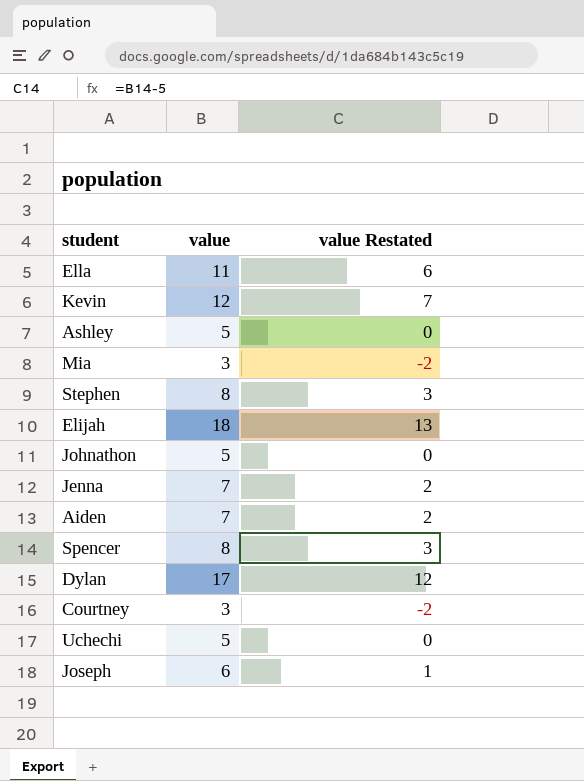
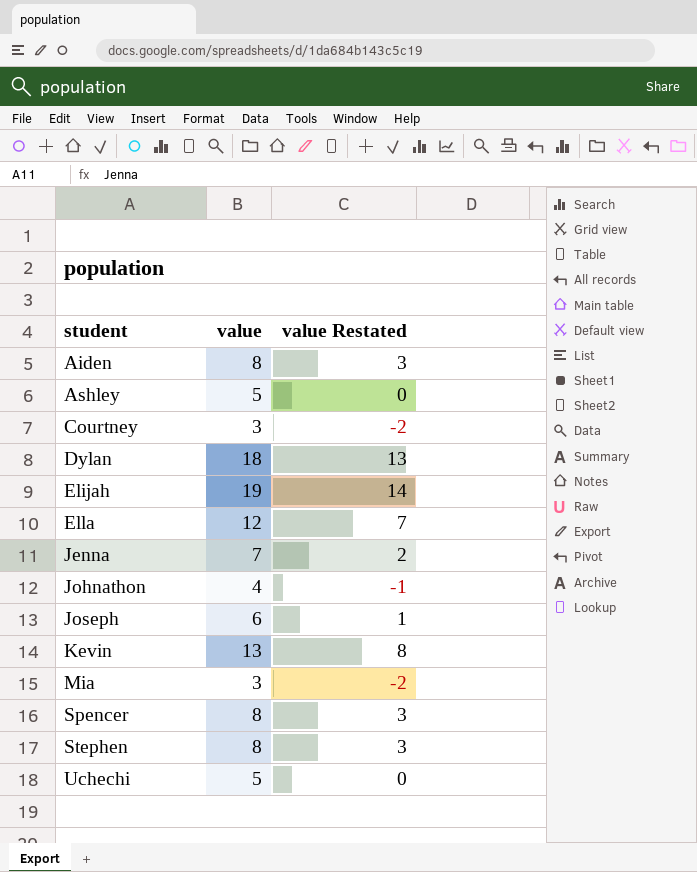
row order: none -> student ascending
Aiden | value: 7 -> 8
Aiden | value Restated: 2 -> 3
Dylan | value: 17 -> 18
Dylan | value Restated: 12 -> 13
Elijah | value: 18 -> 19
Elijah | value Restated: 13 -> 14
Ella | value: 11 -> 12
Ella | value Restated: 6 -> 7
Johnathon | value: 5 -> 4
Johnathon | value Restated: 0 -> -1
Kevin | value: 12 -> 13
Kevin | value Restated: 7 -> 8

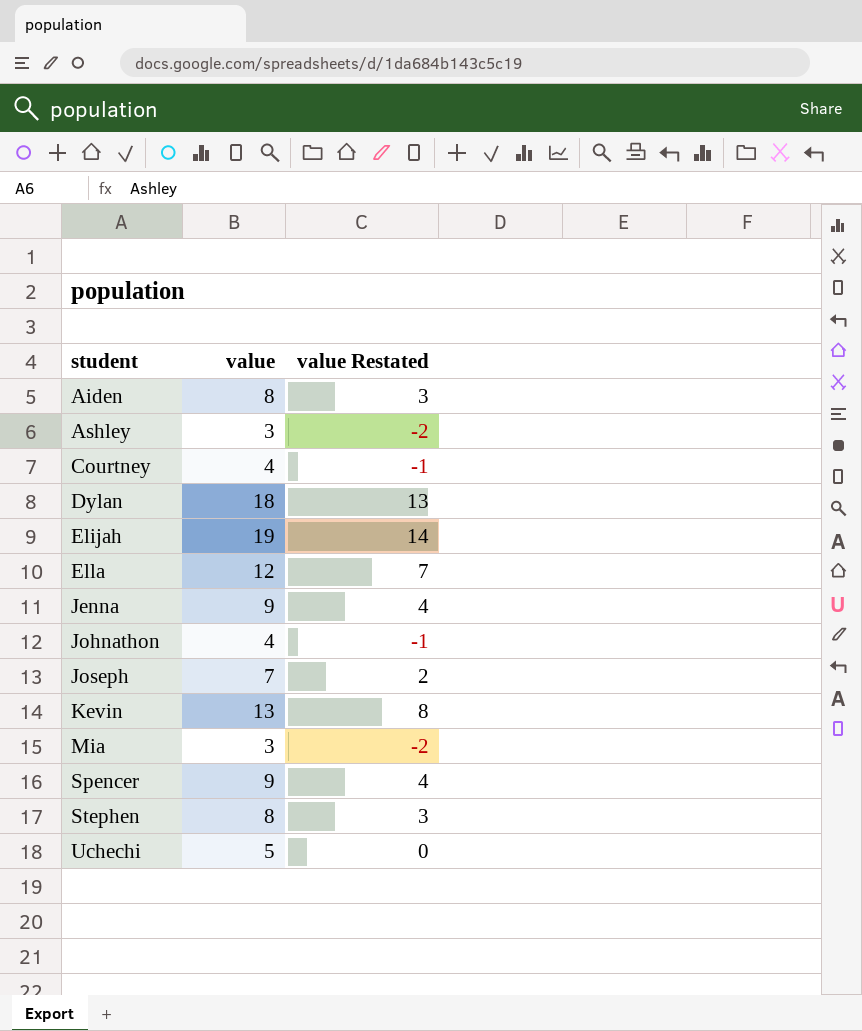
Ashley | value: 5 -> 3
Ashley | value Restated: 0 -> -2
Courtney | value: 3 -> 4
Courtney | value Restated: -2 -> -1
Jenna | value: 7 -> 9
Jenna | value Restated: 2 -> 4
Joseph | value: 6 -> 7
Joseph | value Restated: 1 -> 2
Spencer | value: 8 -> 9
Spencer | value Restated: 3 -> 4

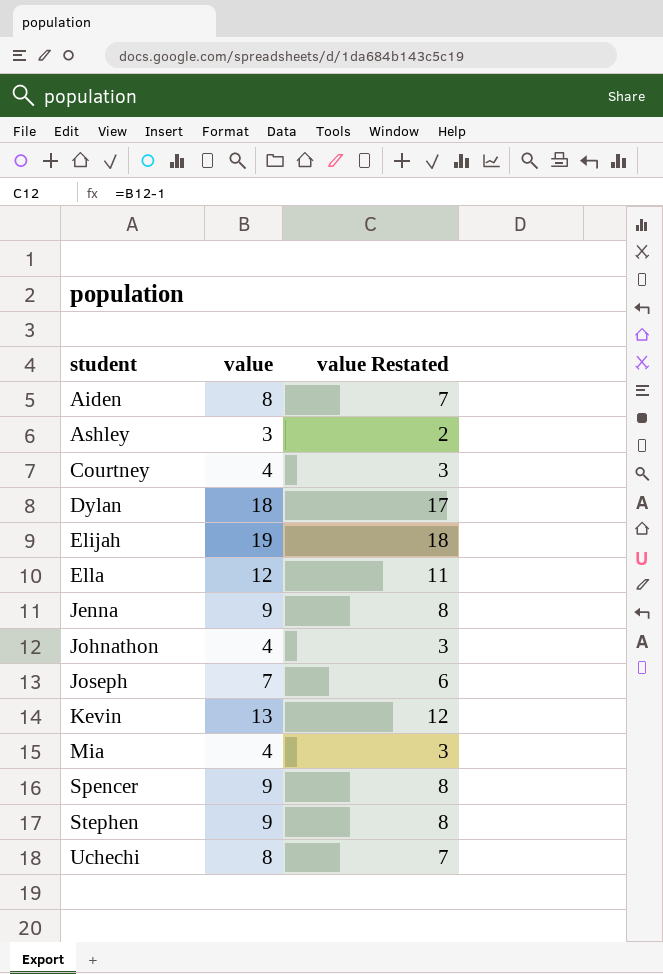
column value Restated | formula: [value] - 5 -> [value] - 1
Mia | value: 3 -> 4
Stephen | value: 8 -> 9
Uchechi | value: 5 -> 8

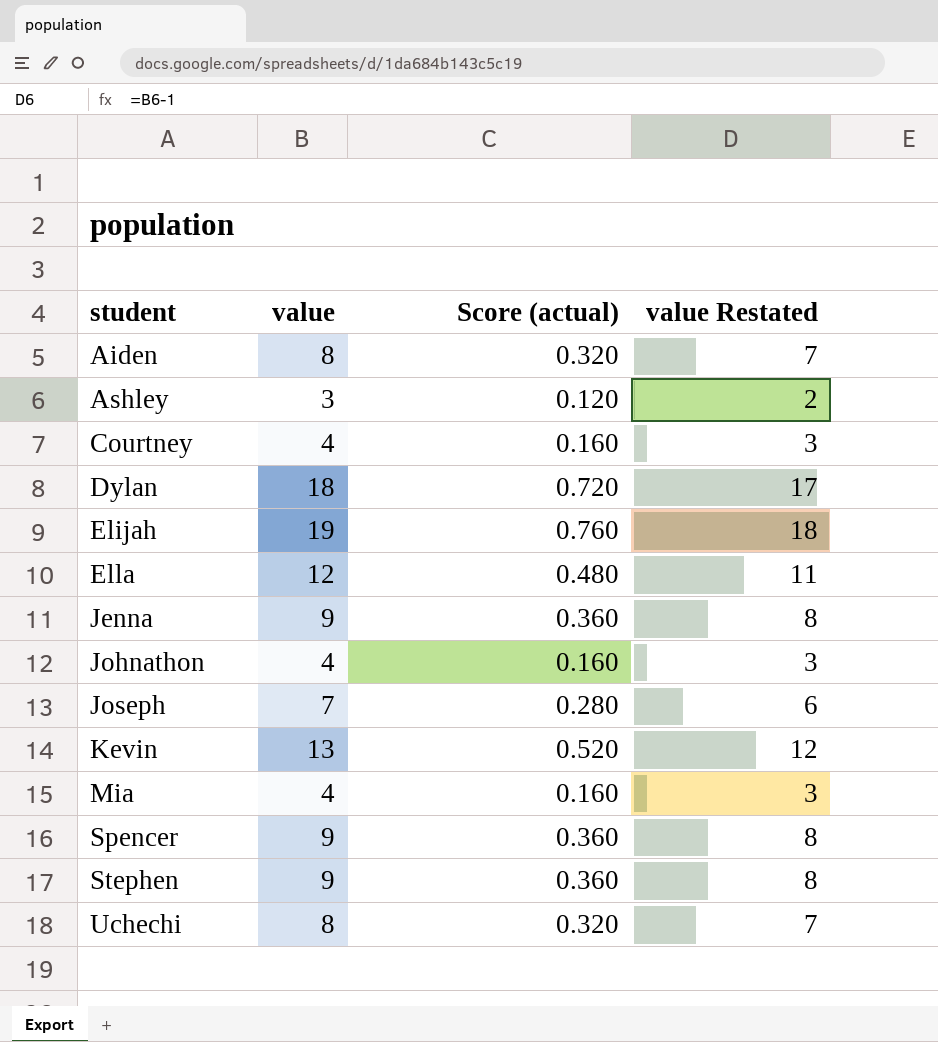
column Score (actual) | formula: none -> [value] * 0.04

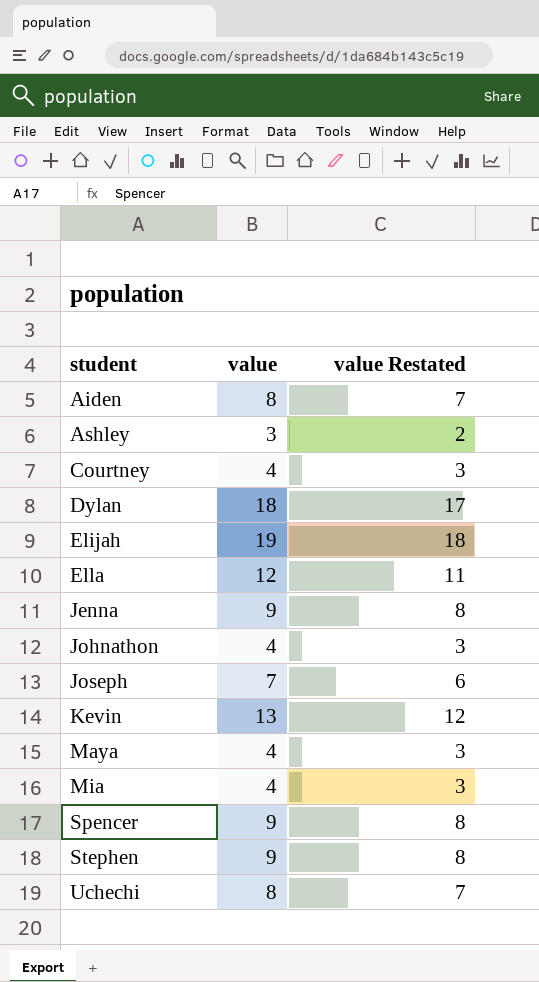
column Score (actual) | formula: [value] * 0.04 -> none
row Maya: none -> 4 | 3

